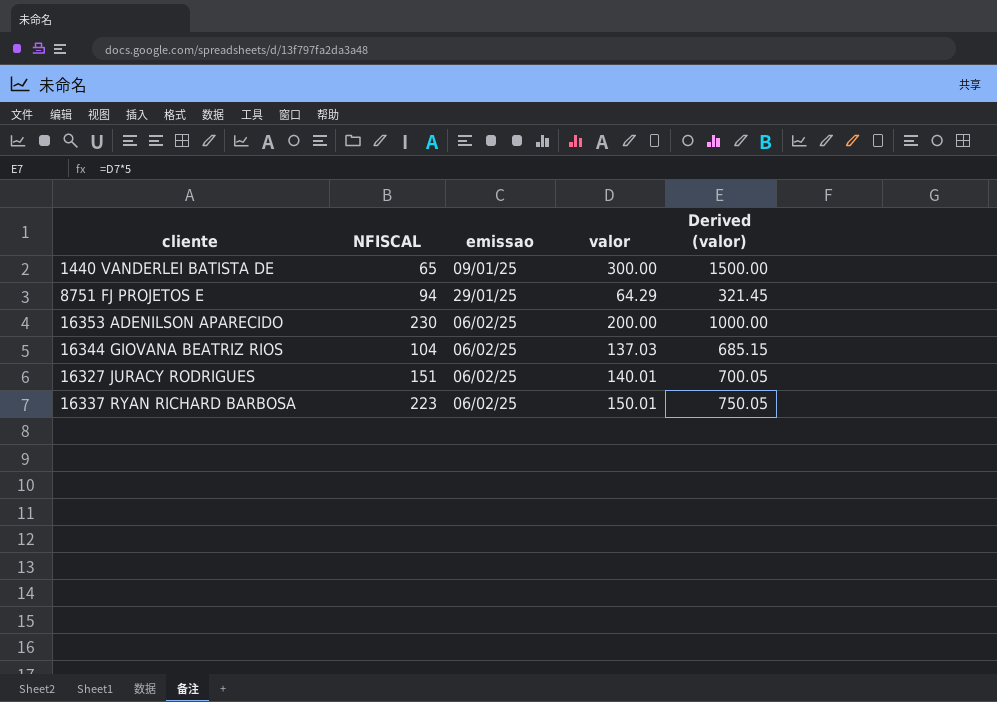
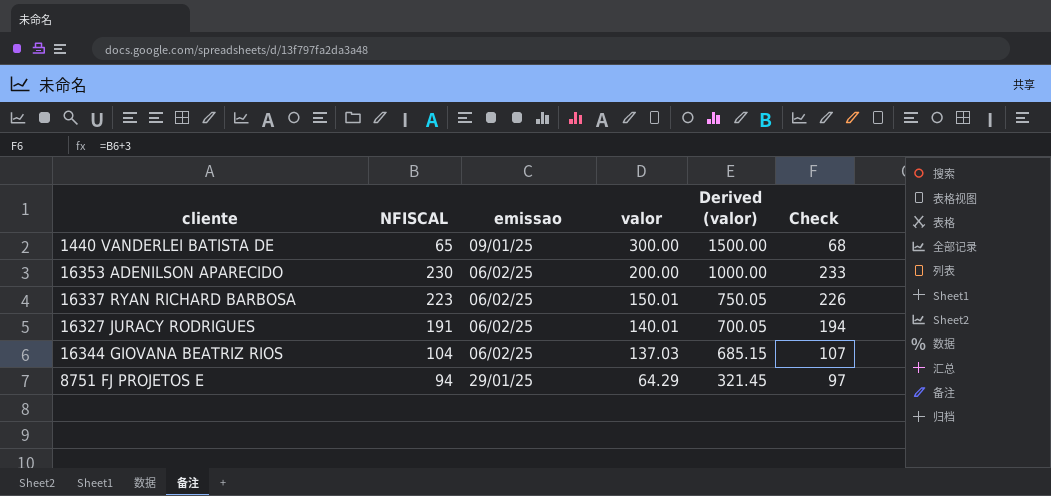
row order: emissao ascending -> valor descending
column Check | formula: none -> [NFISCAL] + 3
16327 JURACY RODRIGUES | NFISCAL: 151 -> 191

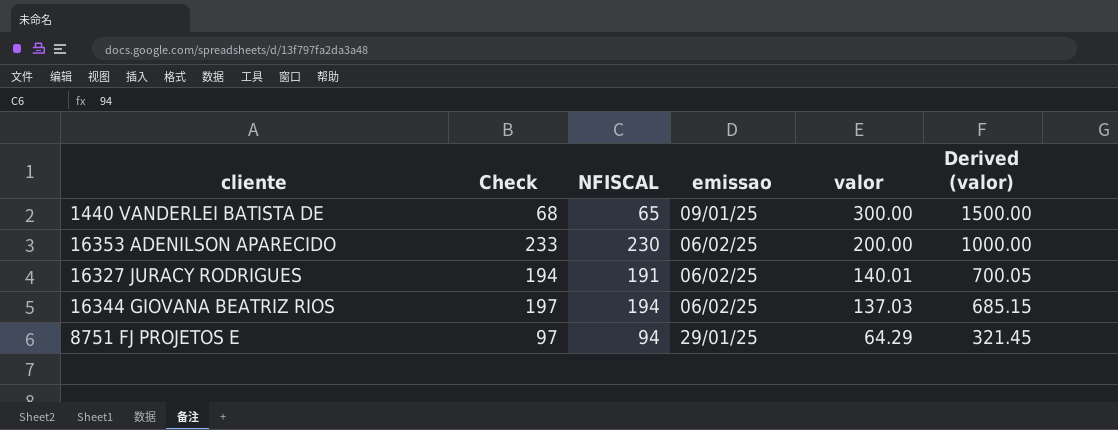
column Check | position: 6 -> 2
row 16337 RYAN RICHARD BARBOSA: 223 | 06/02/25 | 150.01 | 750.05 | 226 -> none
16344 GIOVANA BEATRIZ RIOS | Check: 107 -> 197
16344 GIOVANA BEATRIZ RIOS | NFISCAL: 104 -> 194

